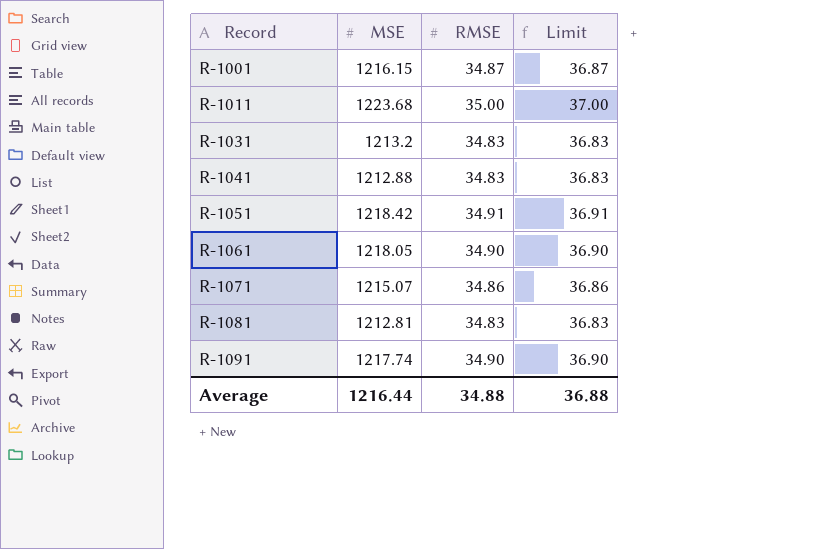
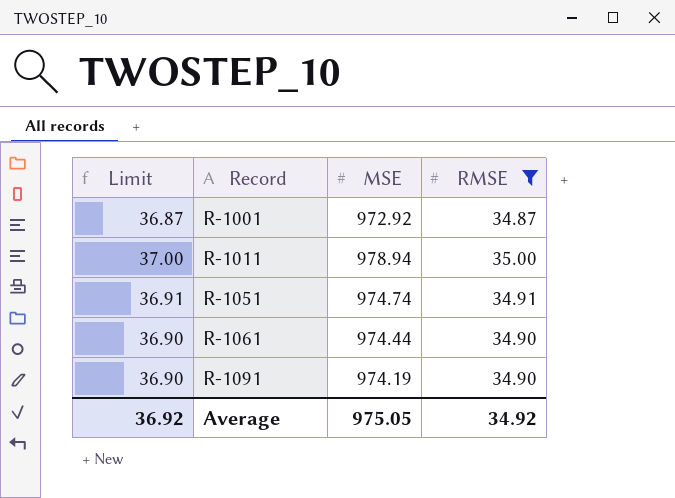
filter: none -> RMSE >= 34.87
column Limit | position: 4 -> 1
R-1001 | MSE: 1216.15 -> 972.92
R-1011 | MSE: 1223.68 -> 978.94
R-1051 | MSE: 1218.42 -> 974.74
R-1061 | MSE: 1218.05 -> 974.44
R-1091 | MSE: 1217.74 -> 974.19
Average | Limit: 36.88 -> 36.92
Average | MSE: 1216.44 -> 975.05
Average | RMSE: 34.88 -> 34.92

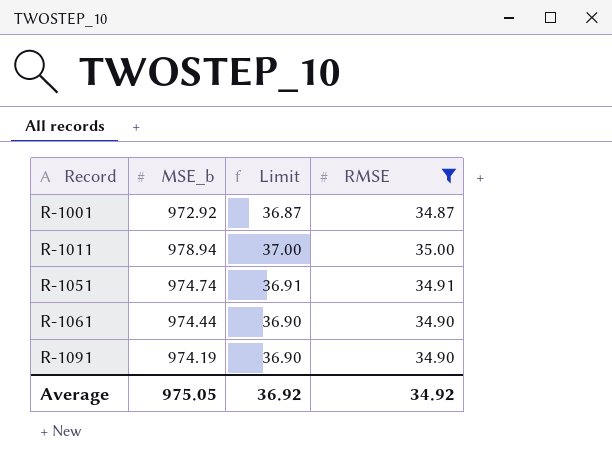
column name: MSE -> MSE_b
column Limit | position: 1 -> 3

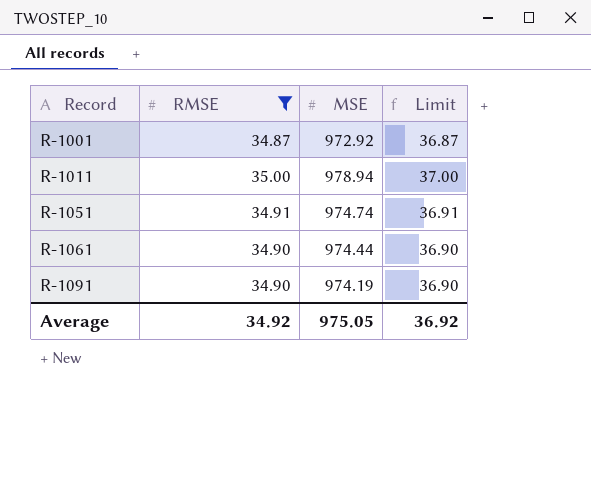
column RMSE | position: 4 -> 2
column name: MSE_b -> MSE

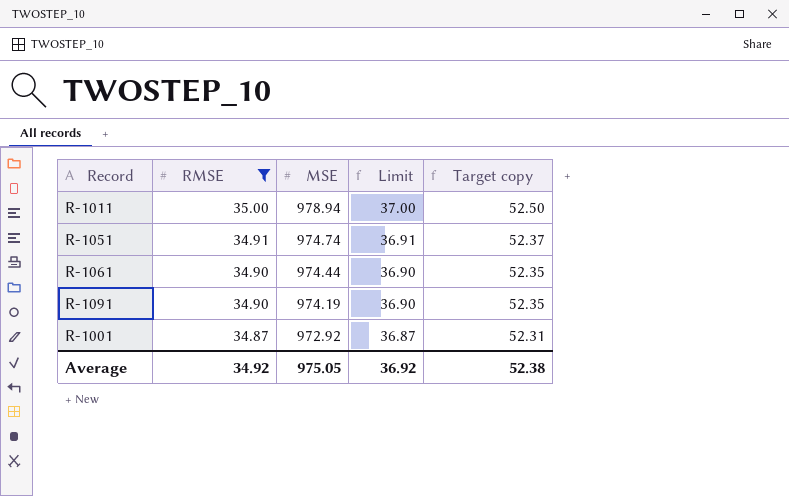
row order: Record ascending -> RMSE descending
column Target copy | formula: none -> [RMSE] * 1.5

